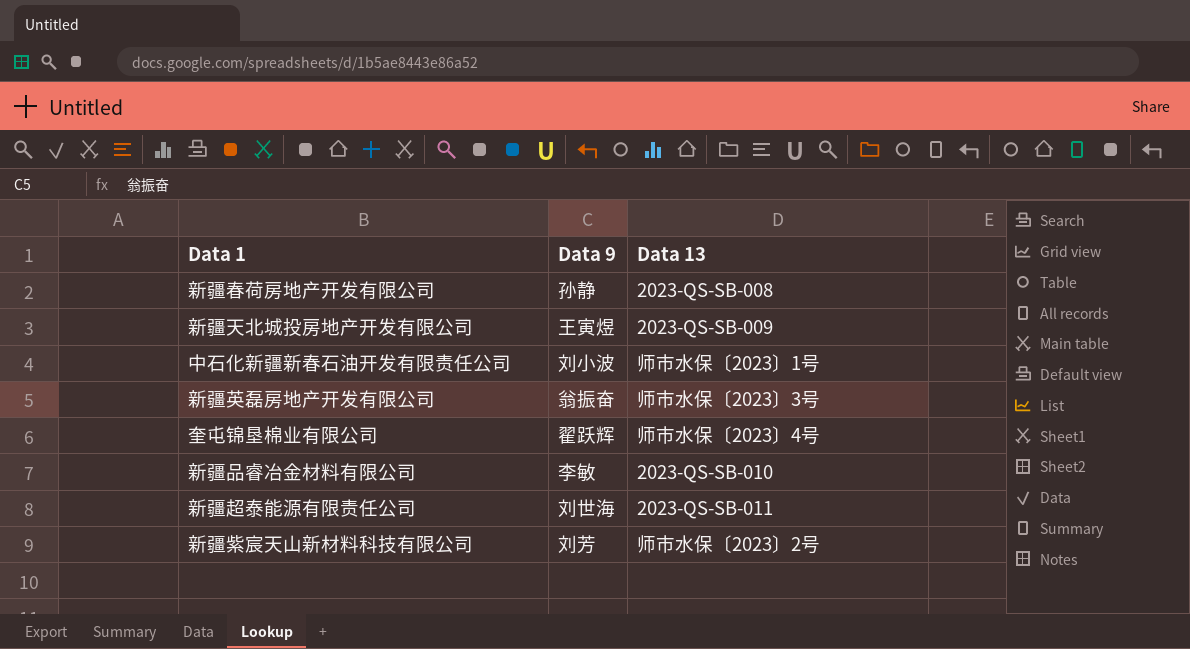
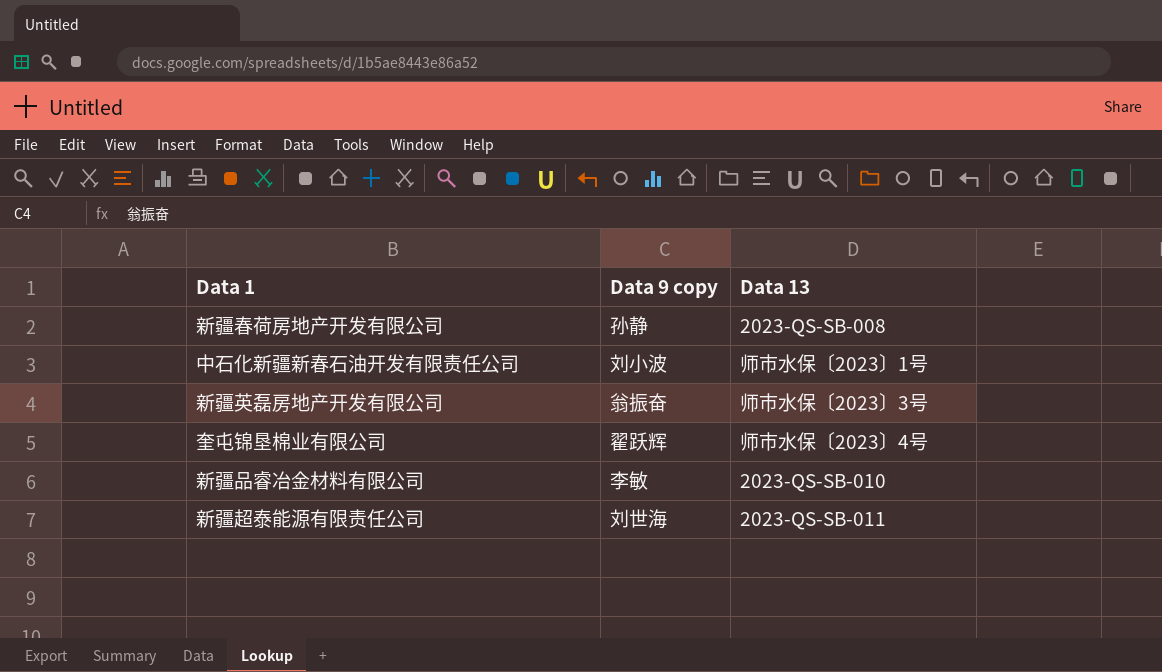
column name: Data 9 -> Data 9 copy
row 新疆天北城投房地产开发有限公司: 王寅煜 | 2023-QS-SB-009 -> none
row 新疆紫宸天山新材料科技有限公司: 刘芳 | 师市水保〔2023〕2号 -> none

